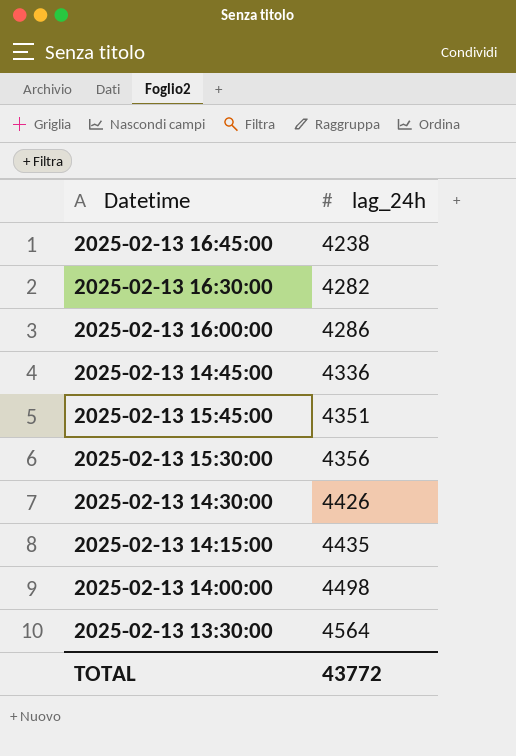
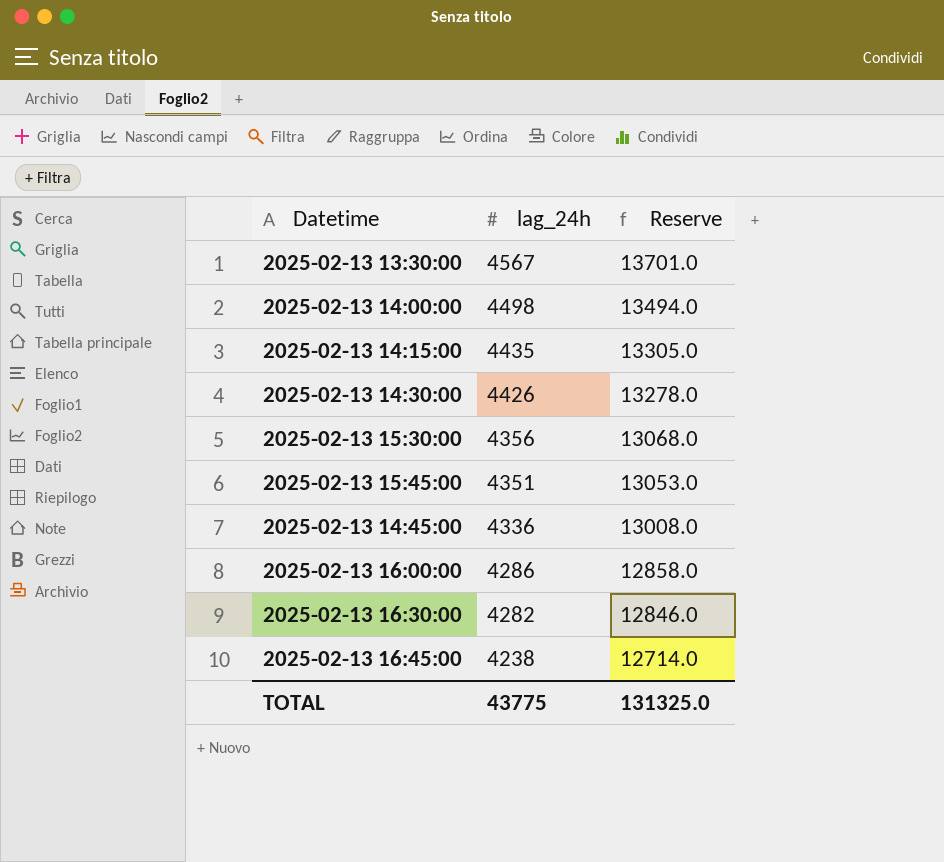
row order: lag_24h ascending -> lag_24h descending
column Reserve | formula: none -> [lag_24h] * 3
2025-02-13 13:30:00 | lag_24h: 4564 -> 4567
TOTAL | lag_24h: 43772 -> 43775

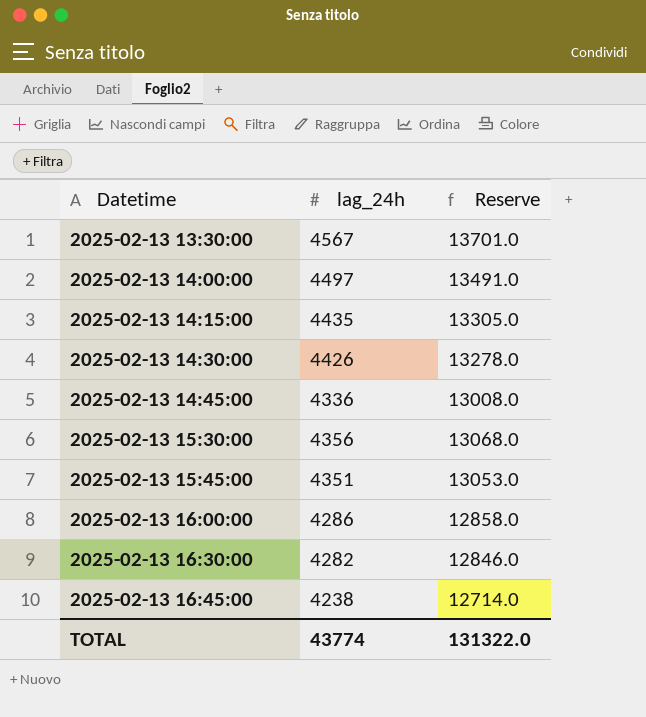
row order: lag_24h descending -> Datetime ascending
2025-02-13 14:00:00 | lag_24h: 4498 -> 4497
2025-02-13 14:00:00 | Reserve: 13494.0 -> 13491.0
TOTAL | lag_24h: 43775 -> 43774
TOTAL | Reserve: 131325.0 -> 131322.0

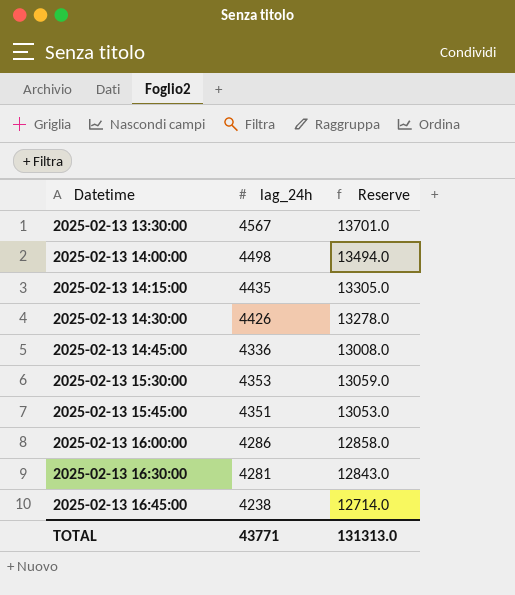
2025-02-13 14:00:00 | lag_24h: 4497 -> 4498
2025-02-13 14:00:00 | Reserve: 13491.0 -> 13494.0
2025-02-13 15:30:00 | lag_24h: 4356 -> 4353
2025-02-13 15:30:00 | Reserve: 13068.0 -> 13059.0
2025-02-13 16:30:00 | lag_24h: 4282 -> 4281
2025-02-13 16:30:00 | Reserve: 12846.0 -> 12843.0
TOTAL | lag_24h: 43774 -> 43771
TOTAL | Reserve: 131322.0 -> 131313.0

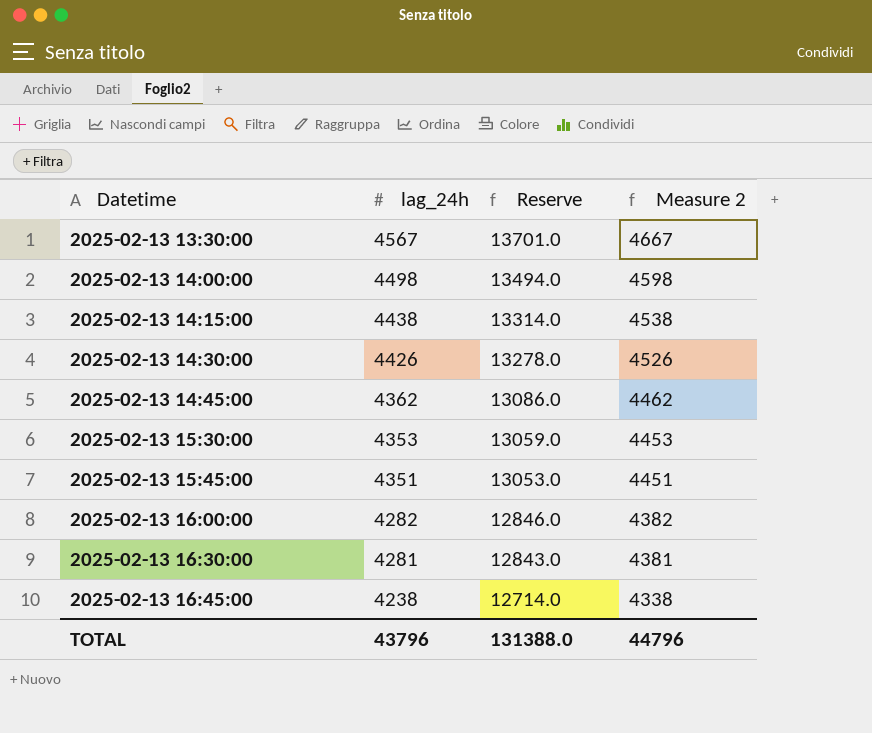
column Measure 2 | formula: none -> [lag_24h] + 100
2025-02-13 14:15:00 | lag_24h: 4435 -> 4438
2025-02-13 14:15:00 | Reserve: 13305.0 -> 13314.0
2025-02-13 14:45:00 | lag_24h: 4336 -> 4362
2025-02-13 14:45:00 | Reserve: 13008.0 -> 13086.0
2025-02-13 16:00:00 | lag_24h: 4286 -> 4282
2025-02-13 16:00:00 | Reserve: 12858.0 -> 12846.0
TOTAL | lag_24h: 43771 -> 43796
TOTAL | Reserve: 131313.0 -> 131388.0

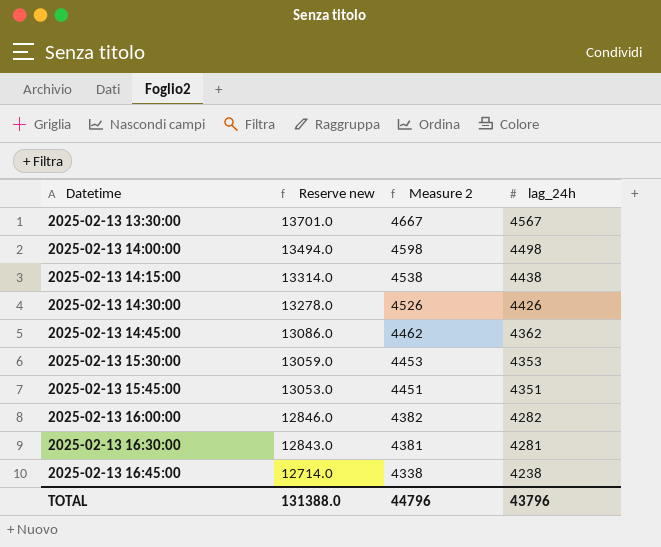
column name: Reserve -> Reserve new
column lag_24h | position: 2 -> 4

